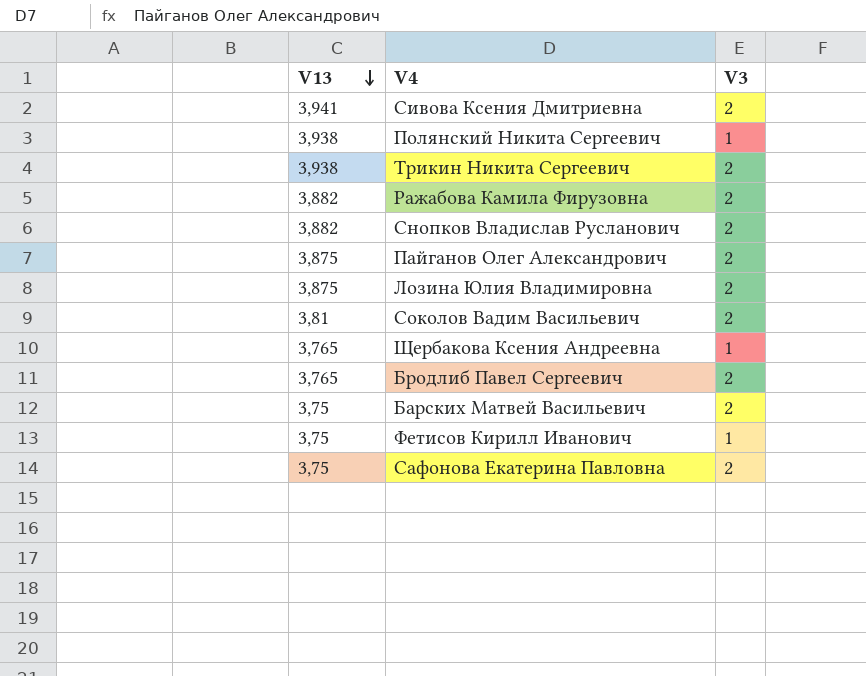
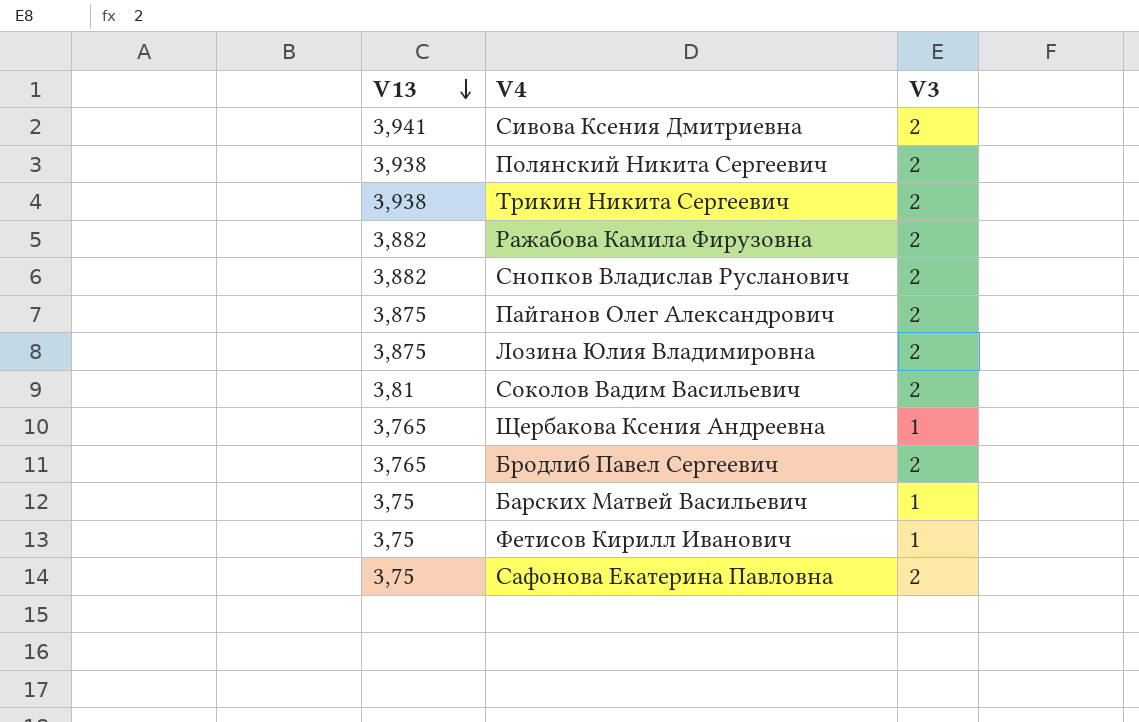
Полянский Никита Сергеевич | V3: 1 -> 2
Барских Матвей Васильевич | V3: 2 -> 1

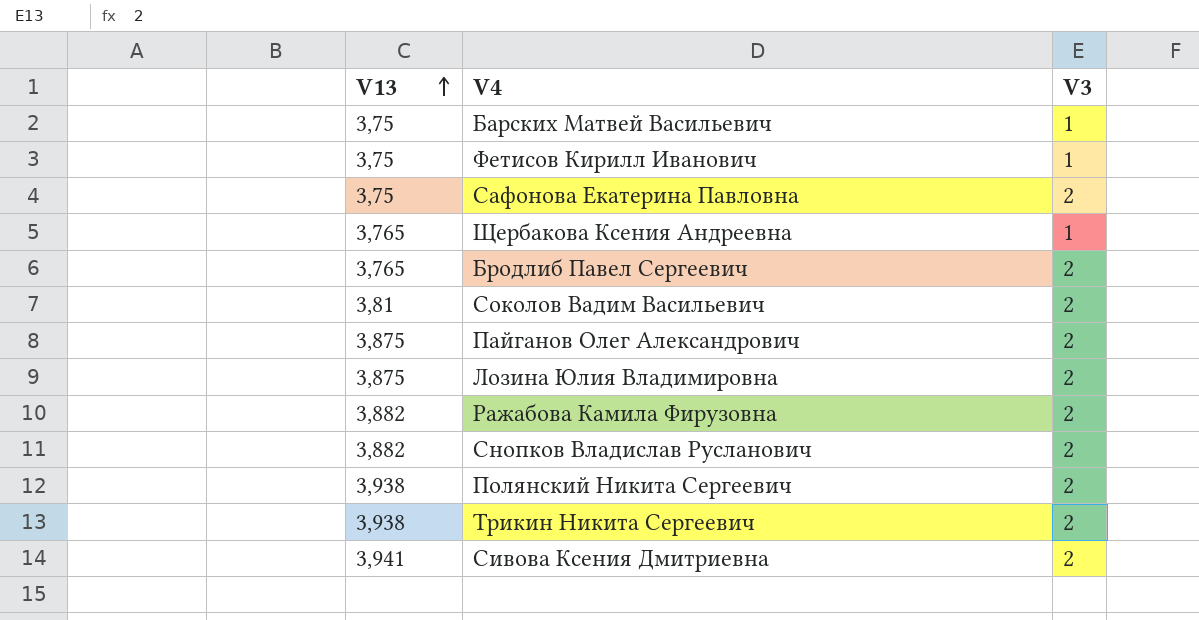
row order: V13 descending -> V13 ascending

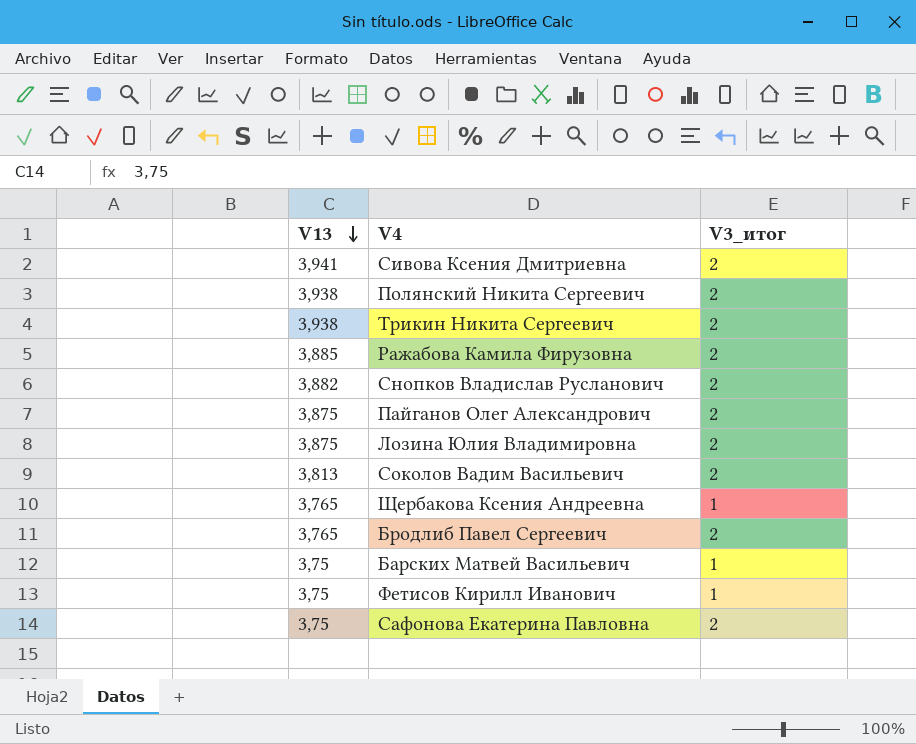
row order: V13 ascending -> V13 descending
column name: V3 -> V3_итог
Ражабова Камила Фирузовна | V13: 3,882 -> 3,885
Соколов Вадим Васильевич | V13: 3,81 -> 3,813

